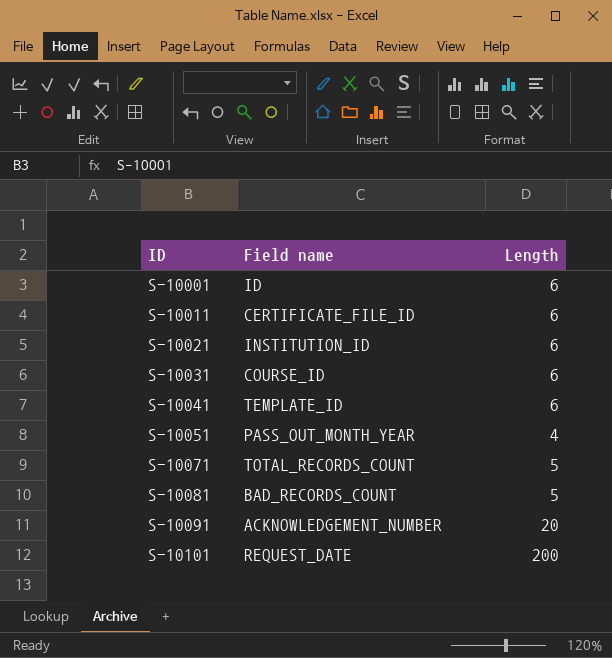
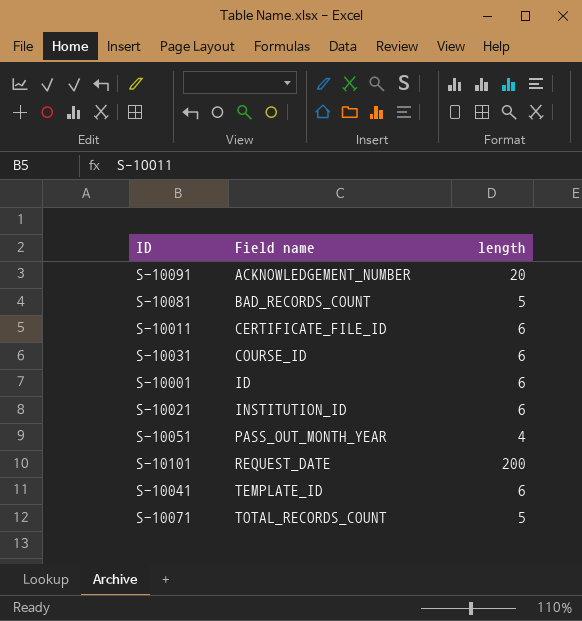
row order: ID ascending -> Field name ascending
column name: Length -> length

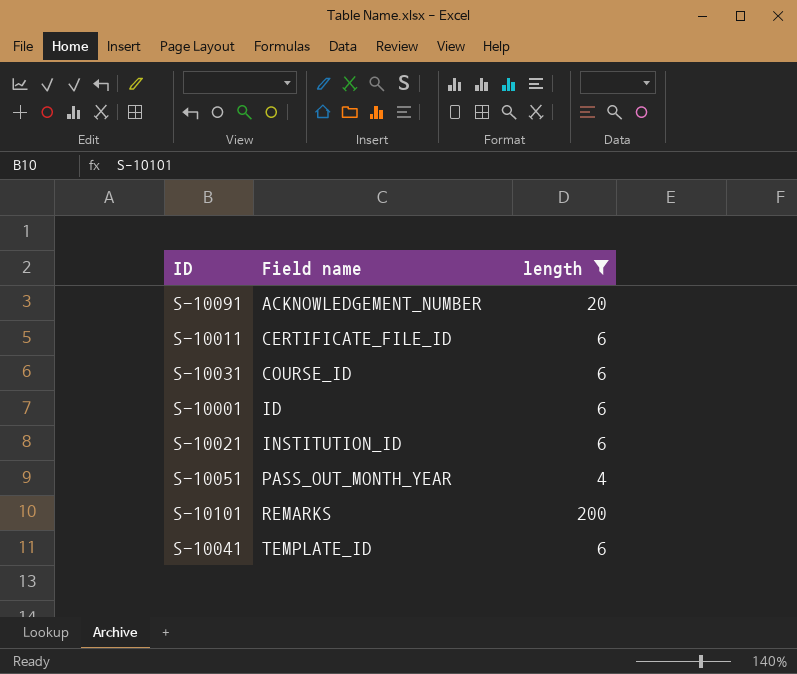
filter: none -> length != 5
S-10101 | Field name: REQUEST_DATE -> REMARKS

